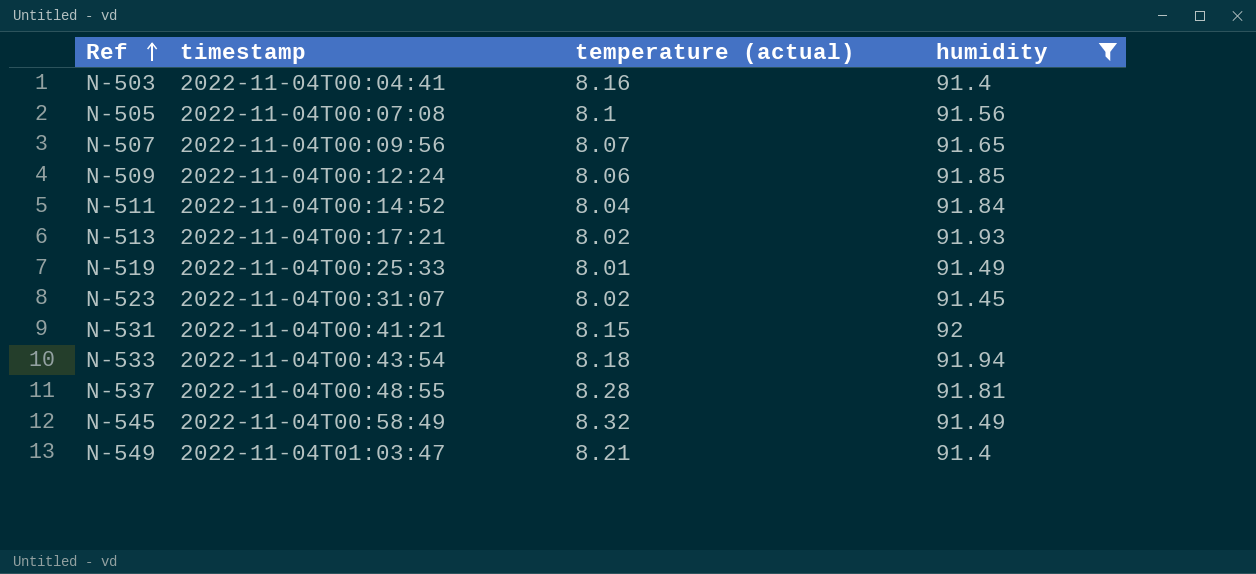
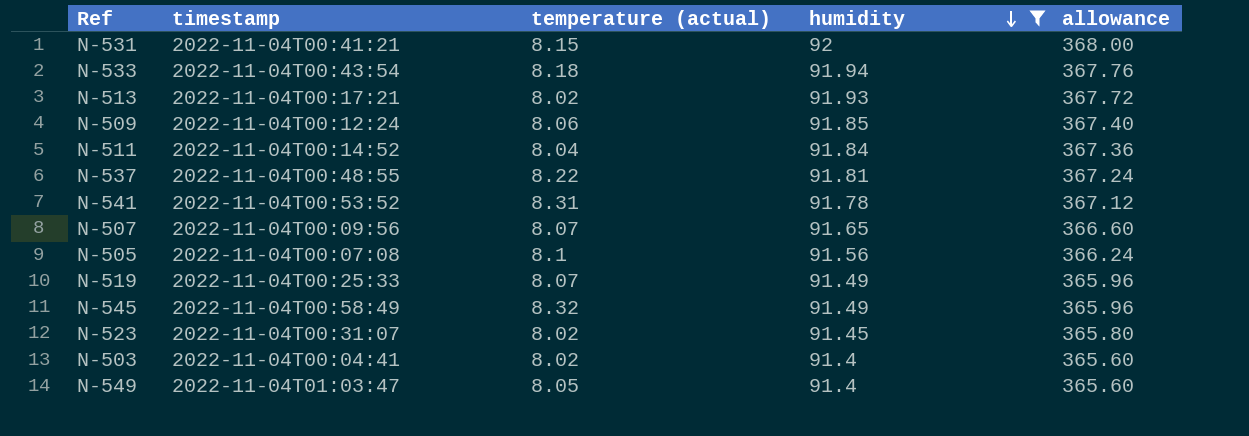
row order: Ref ascending -> humidity descending
column allowance | formula: none -> [humidity] * 4
N-537 | temperature (actual): 8.28 -> 8.22
row N-541: none -> 2022-11-04T00:53:52 | 8.31 | 91.78 | 367.12
N-519 | temperature (actual): 8.01 -> 8.07
N-503 | temperature (actual): 8.16 -> 8.02
N-549 | temperature (actual): 8.21 -> 8.05

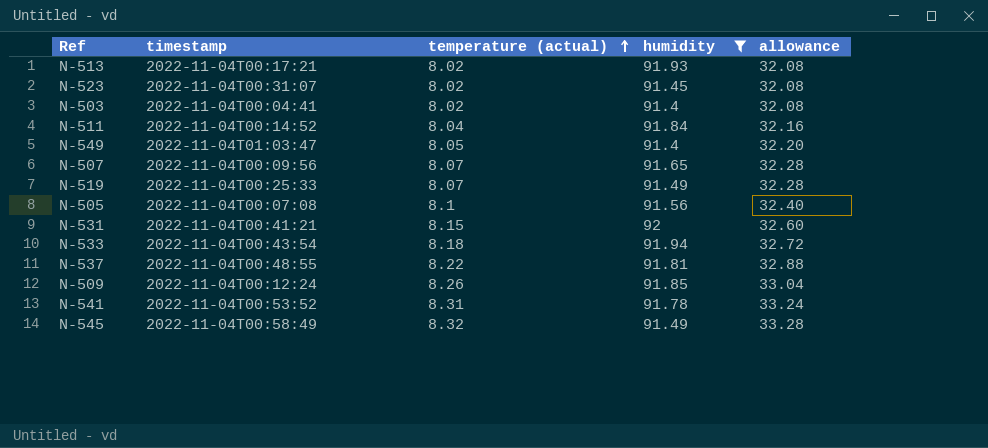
row order: humidity descending -> temperature (actual) ascending
column allowance | formula: [humidity] * 4 -> [temperature (actual)] * 4
N-509 | temperature (actual): 8.06 -> 8.26

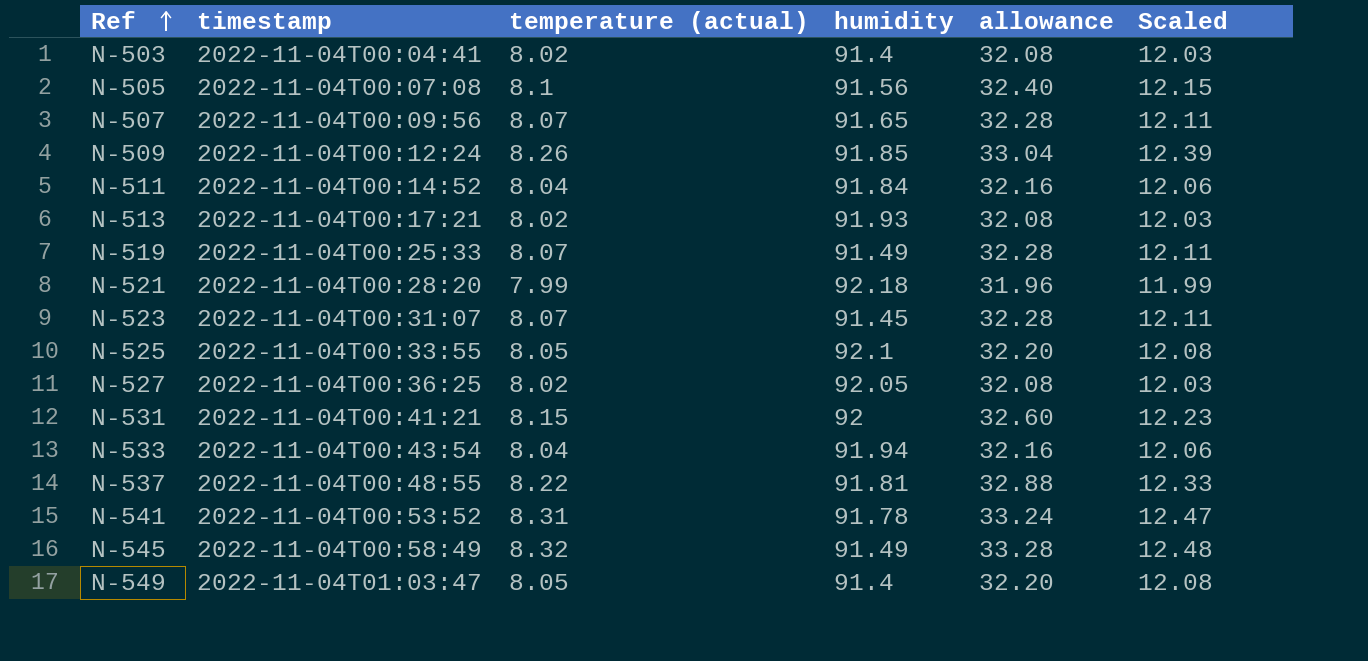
filter: humidity <= 92 -> none
row order: temperature (actual) ascending -> Ref ascending
column Scaled | formula: none -> [temperature (actual)] * 1.5
N-523 | temperature (actual): 8.02 -> 8.07
N-523 | allowance: 32.08 -> 32.28
N-533 | temperature (actual): 8.18 -> 8.04
N-533 | allowance: 32.72 -> 32.16

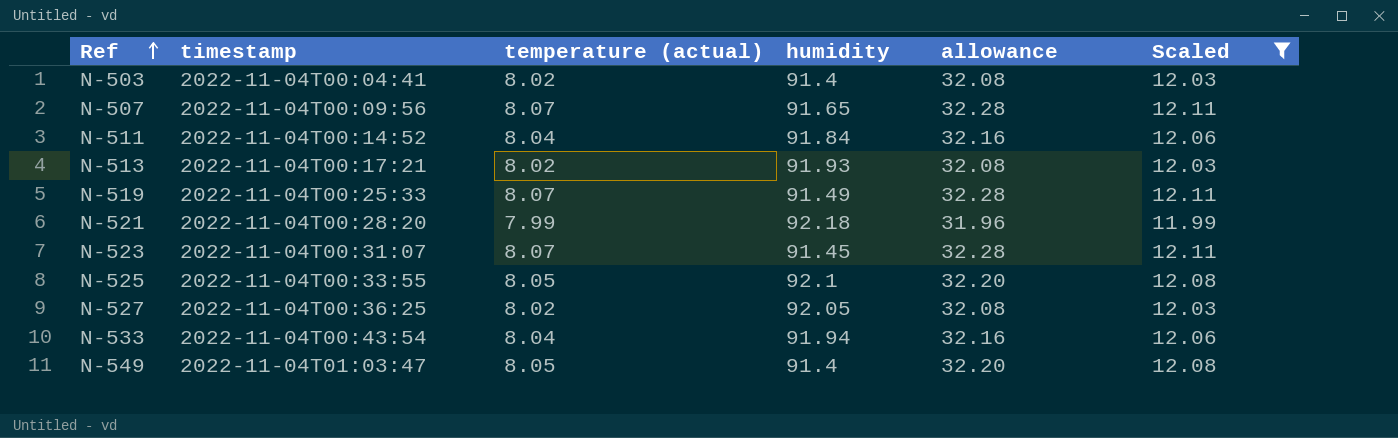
filter: none -> Scaled <= 12.11

